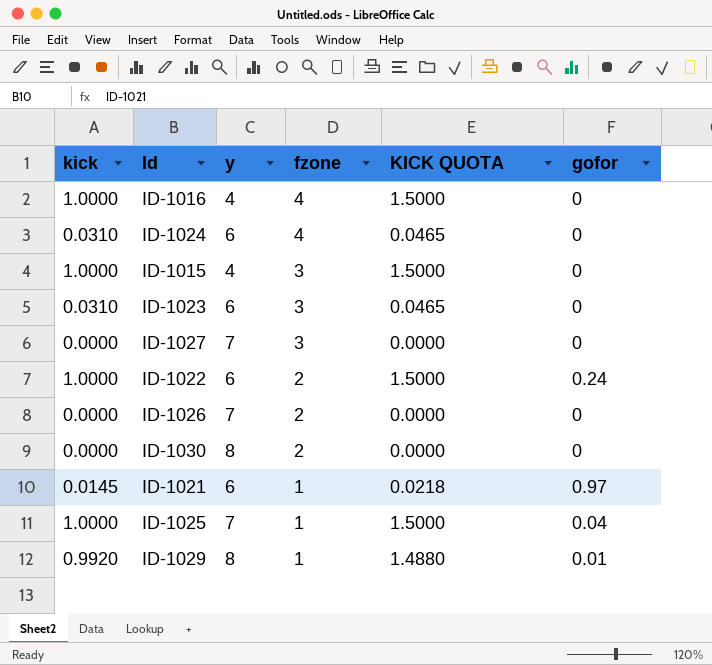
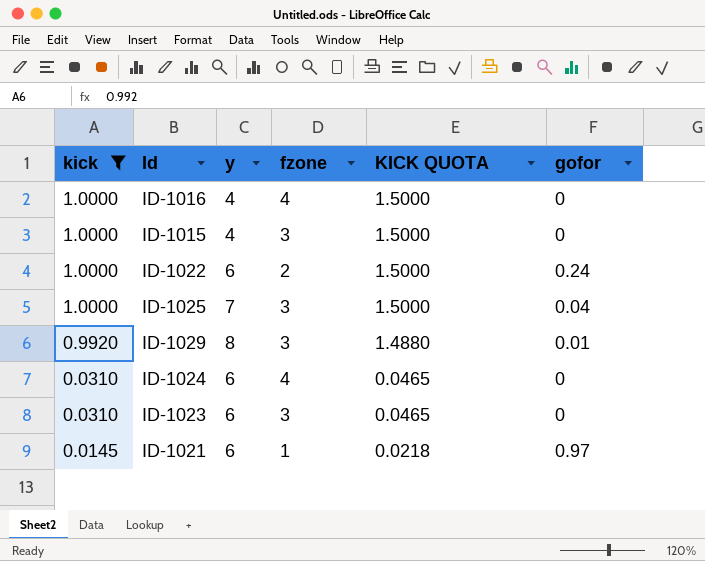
filter: none -> kick != 0.0000
row order: fzone descending -> kick descending
ID-1025 | fzone: 1 -> 3
ID-1029 | fzone: 1 -> 3

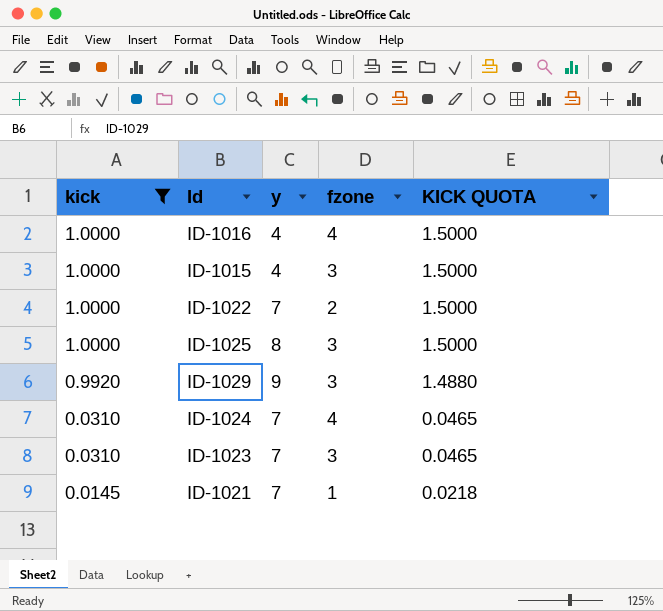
column gofor | position: 6 -> none
ID-1022 | y: 6 -> 7
ID-1025 | y: 7 -> 8
ID-1029 | y: 8 -> 9
ID-1024 | y: 6 -> 7
ID-1023 | y: 6 -> 7
ID-1021 | y: 6 -> 7

